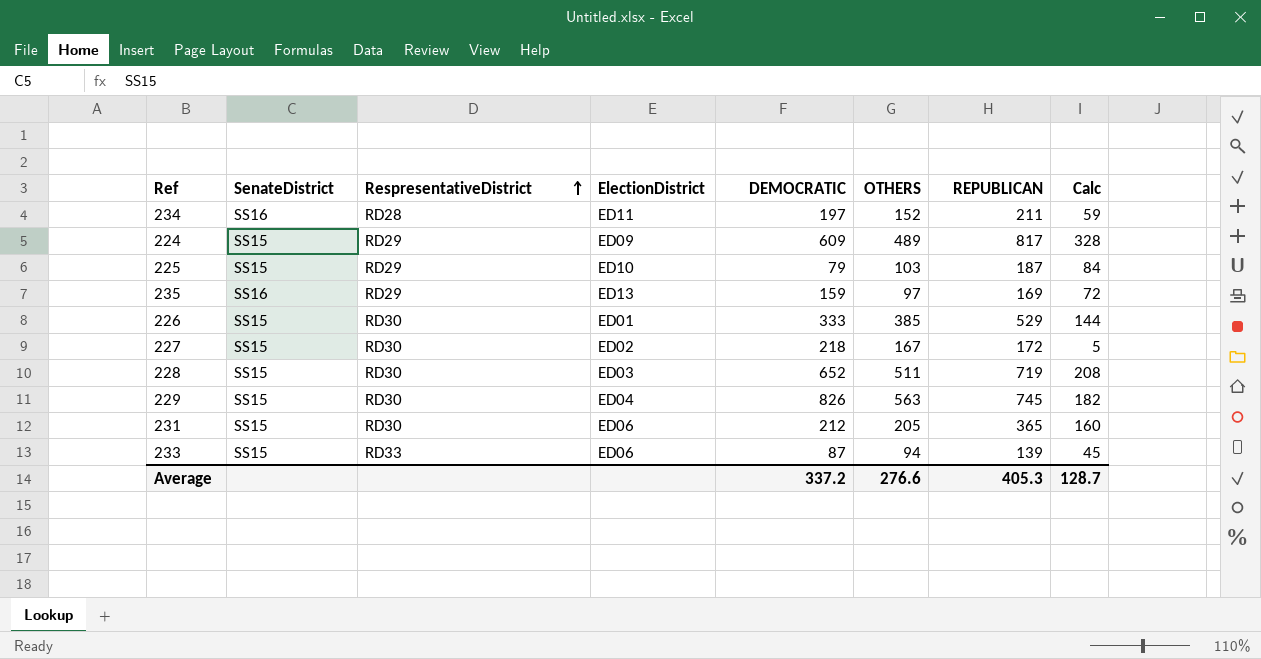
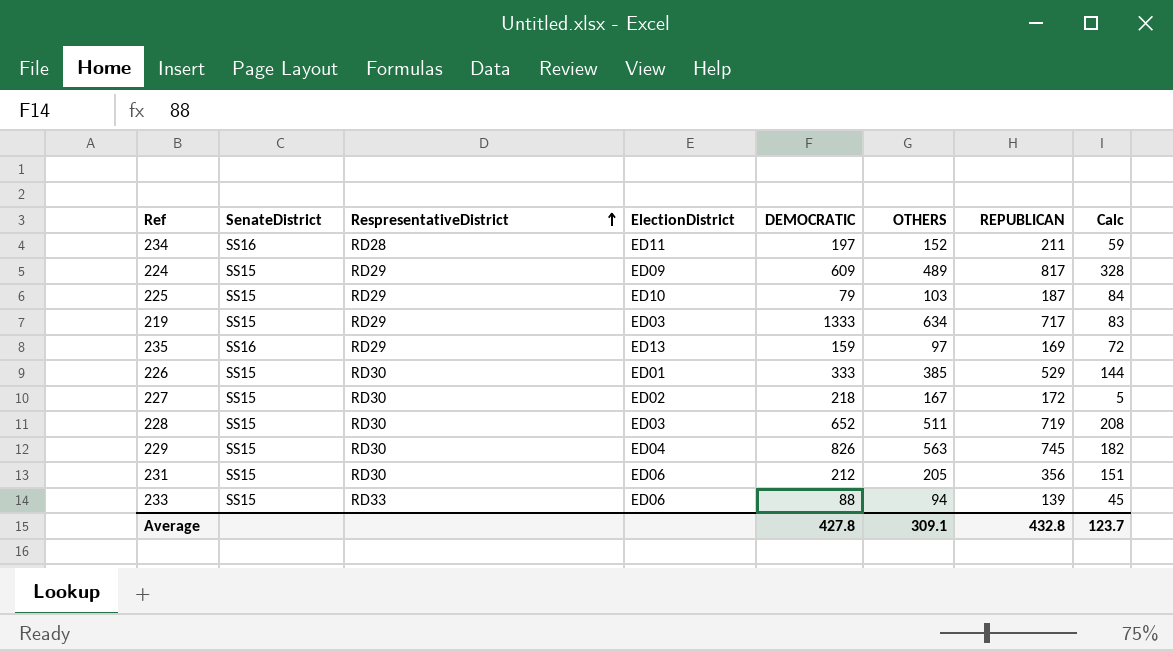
row 219: none -> SS15 | RD29 | ED03 | 1333 | 634 | 717 | 83
231 | REPUBLICAN: 365 -> 356
231 | Calc: 160 -> 151
233 | DEMOCRATIC: 87 -> 88
Average | DEMOCRATIC: 337.2 -> 427.8
Average | OTHERS: 276.6 -> 309.1
Average | REPUBLICAN: 405.3 -> 432.8
Average | Calc: 128.7 -> 123.7

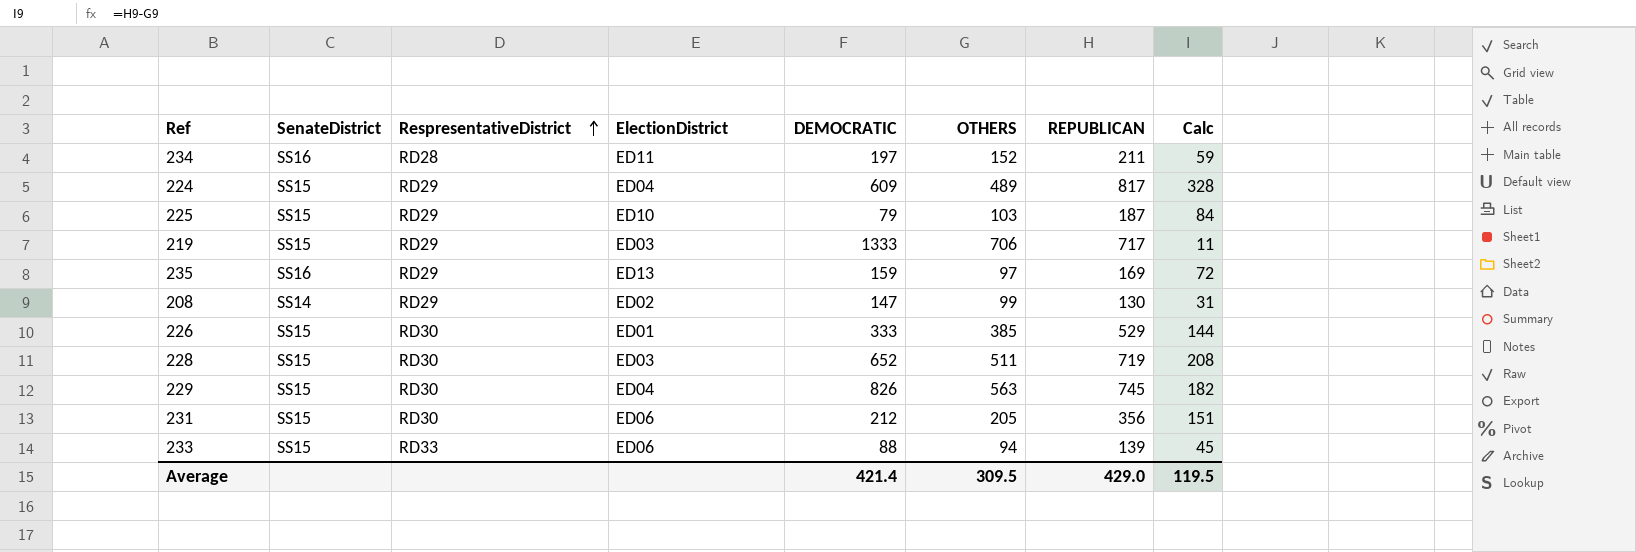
row 227: SS15 | RD30 | ED02 | 218 | 167 | 172 | 5 -> none
224 | ElectionDistrict: ED09 -> ED04
219 | OTHERS: 634 -> 706
219 | Calc: 83 -> 11
row 208: none -> SS14 | RD29 | ED02 | 147 | 99 | 130 | 31
Average | DEMOCRATIC: 427.8 -> 421.4
Average | OTHERS: 309.1 -> 309.5
Average | REPUBLICAN: 432.8 -> 429.0
Average | Calc: 123.7 -> 119.5

